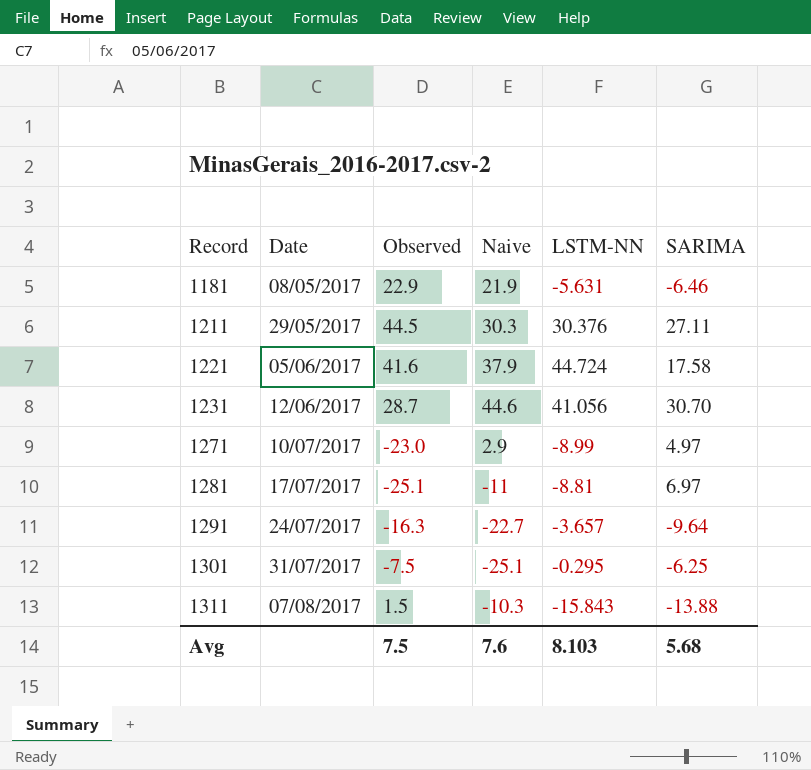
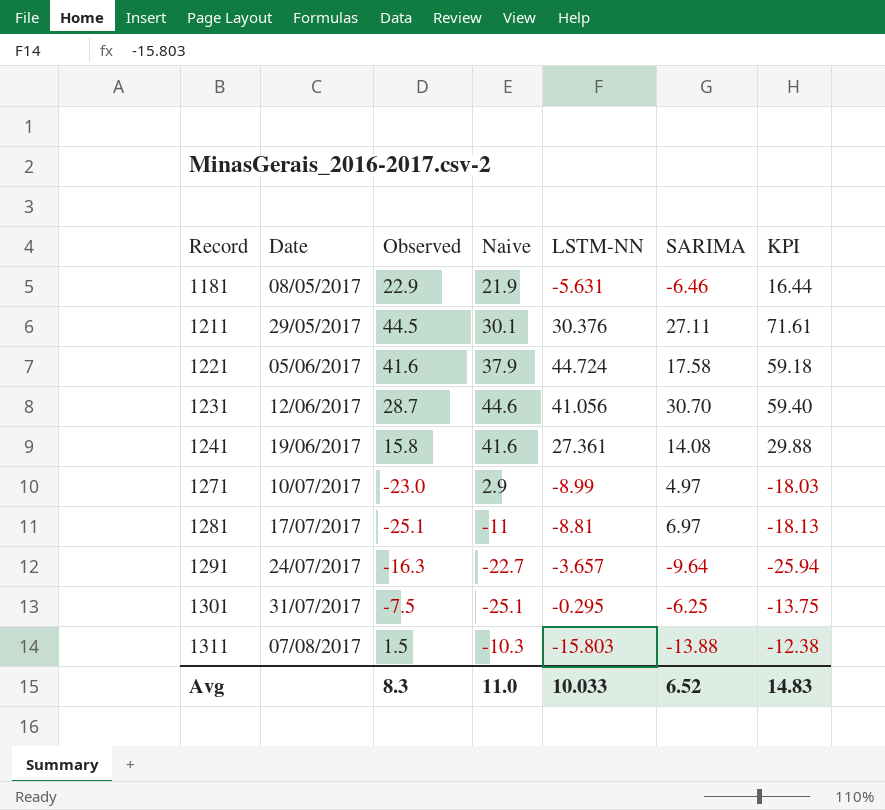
column KPI | formula: none -> [Observed] + [SARIMA]
1211 | Naive: 30.3 -> 30.1
row 1241: none -> 19/06/2017 | 15.8 | 41.6 | 27.361 | 14.08 | 29.88
1311 | LSTM-NN: -15.843 -> -15.803
Avg | Observed: 7.5 -> 8.3
Avg | Naive: 7.6 -> 11.0
Avg | LSTM-NN: 8.103 -> 10.033
Avg | SARIMA: 5.68 -> 6.52

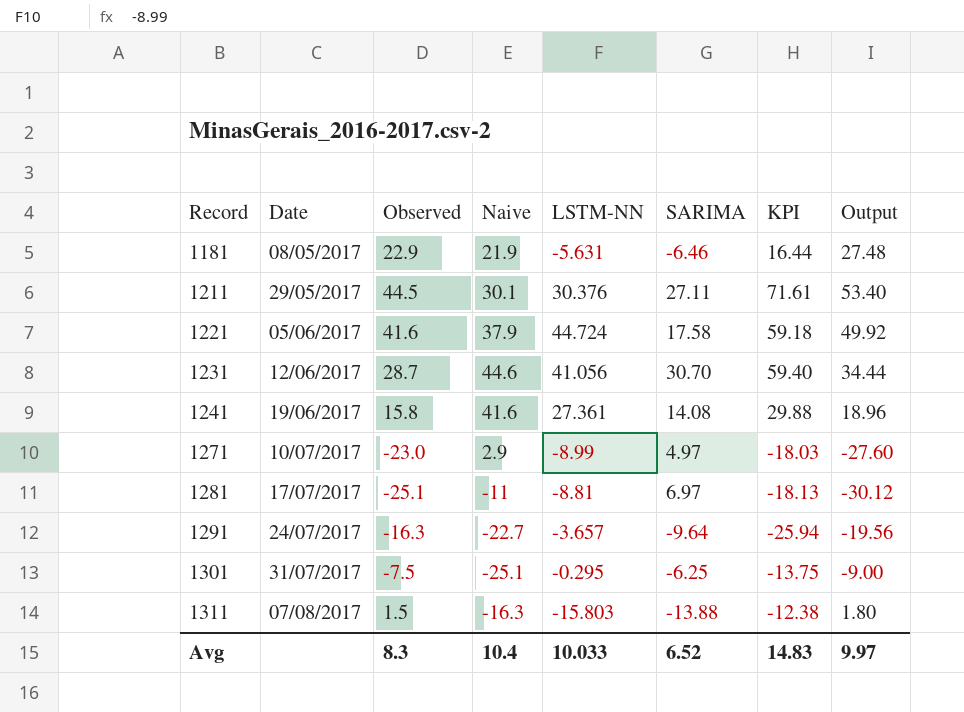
column Output | formula: none -> [Observed] * 1.2
1311 | Naive: -10.3 -> -16.3
Avg | Naive: 11.0 -> 10.4

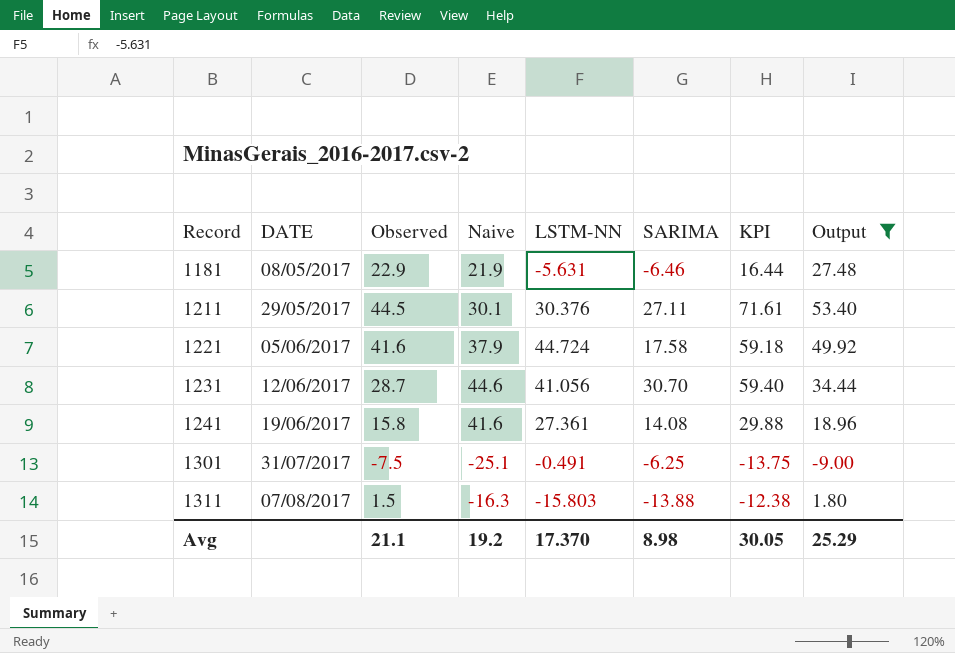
filter: none -> Output >= -9.00
column name: Date -> DATE
1301 | LSTM-NN: -0.295 -> -0.491
Avg | Observed: 8.3 -> 21.1
Avg | Naive: 10.4 -> 19.2
Avg | LSTM-NN: 10.033 -> 17.370
Avg | SARIMA: 6.52 -> 8.98
Avg | KPI: 14.83 -> 30.05
Avg | Output: 9.97 -> 25.29

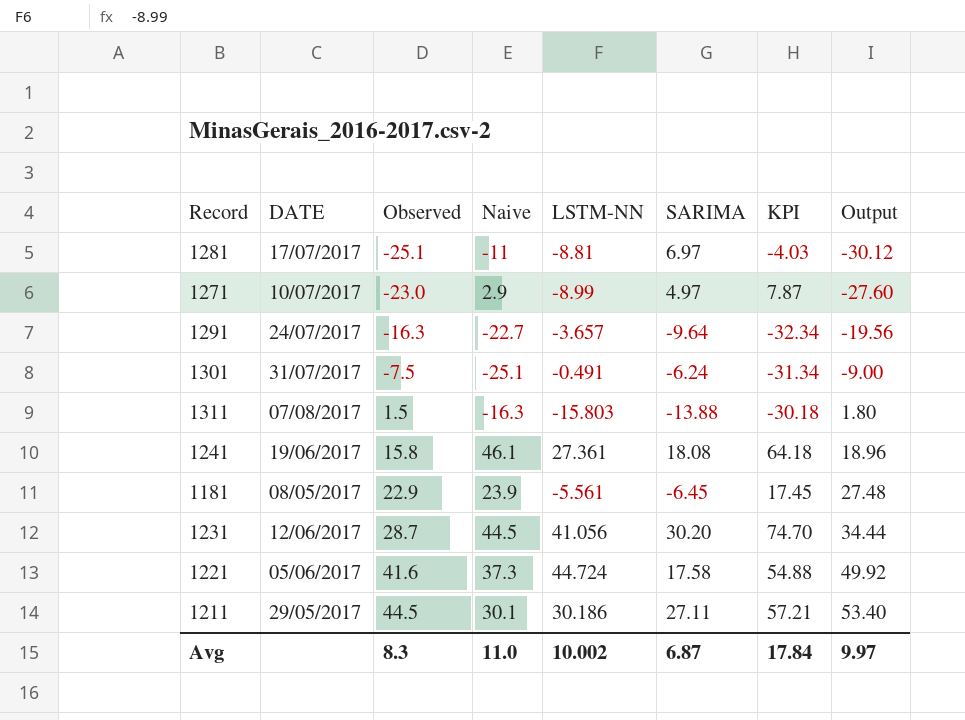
filter: Output >= -9.00 -> none
row order: Record ascending -> Observed ascending
column KPI | formula: [Observed] + [SARIMA] -> [Naive] + [SARIMA]
1301 | SARIMA: -6.25 -> -6.24
1241 | Naive: 41.6 -> 46.1
1241 | SARIMA: 14.08 -> 18.08
1181 | Naive: 21.9 -> 23.9
1181 | LSTM-NN: -5.631 -> -5.561
1181 | SARIMA: -6.46 -> -6.45
1231 | Naive: 44.6 -> 44.5
1231 | SARIMA: 30.70 -> 30.20
1221 | Naive: 37.9 -> 37.3
1211 | LSTM-NN: 30.376 -> 30.186
Avg | Observed: 21.1 -> 8.3
Avg | Naive: 19.2 -> 11.0
Avg | LSTM-NN: 17.370 -> 10.002
Avg | SARIMA: 8.98 -> 6.87
Avg | KPI: 30.05 -> 17.84
Avg | Output: 25.29 -> 9.97

